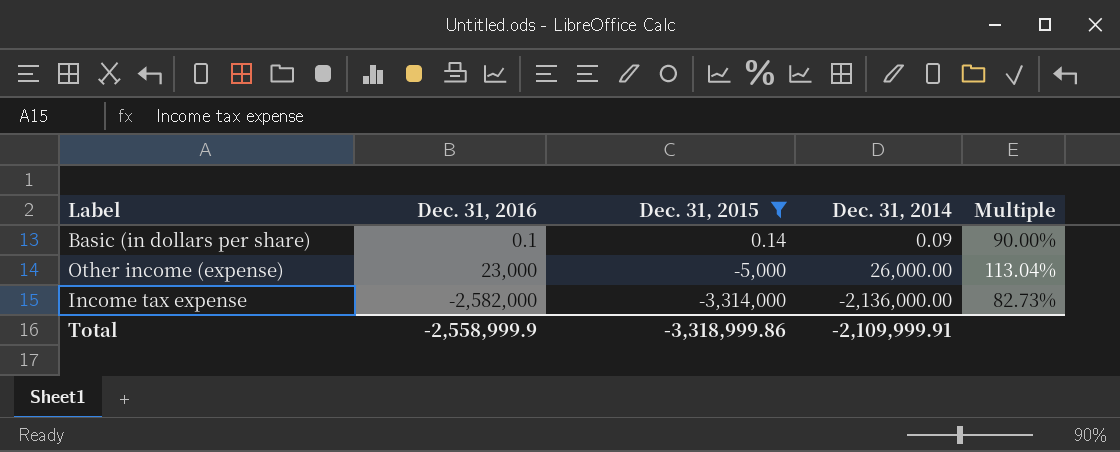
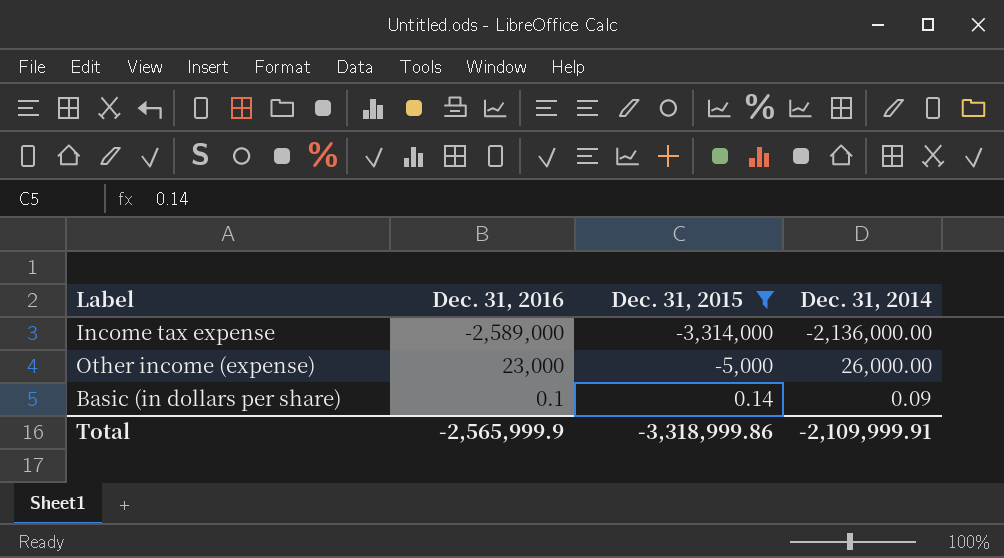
row order: Dec. 31, 2015 descending -> Dec. 31, 2015 ascending
column Multiple | formula: [Dec. 31, 2014] / [Dec. 31, 2016] -> none
Income tax expense | Dec. 31, 2016: -2,582,000 -> -2,589,000
Total | Dec. 31, 2016: -2,558,999.9 -> -2,565,999.9

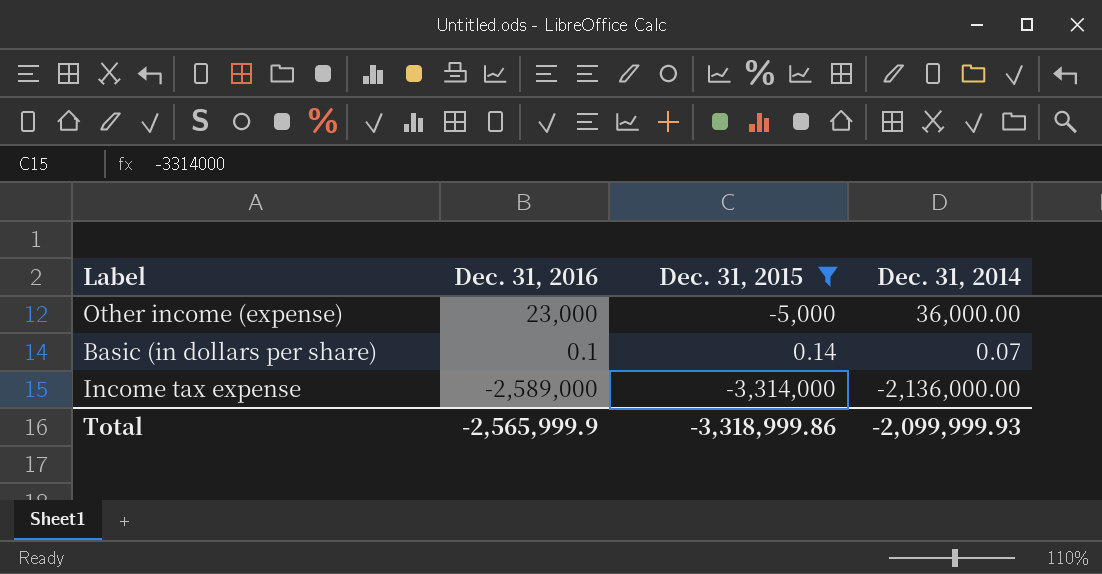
row order: Dec. 31, 2015 ascending -> Dec. 31, 2016 descending
Other income (expense) | Dec. 31, 2014: 26,000.00 -> 36,000.00
Basic (in dollars per share) | Dec. 31, 2014: 0.09 -> 0.07
Total | Dec. 31, 2014: -2,109,999.91 -> -2,099,999.93

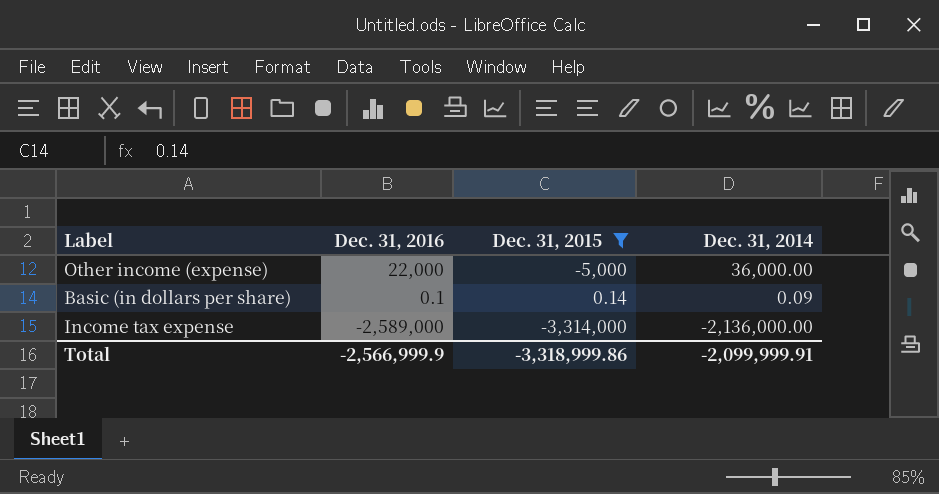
Other income (expense) | Dec. 31, 2016: 23,000 -> 22,000
Basic (in dollars per share) | Dec. 31, 2014: 0.07 -> 0.09
Total | Dec. 31, 2016: -2,565,999.9 -> -2,566,999.9
Total | Dec. 31, 2014: -2,099,999.93 -> -2,099,999.91

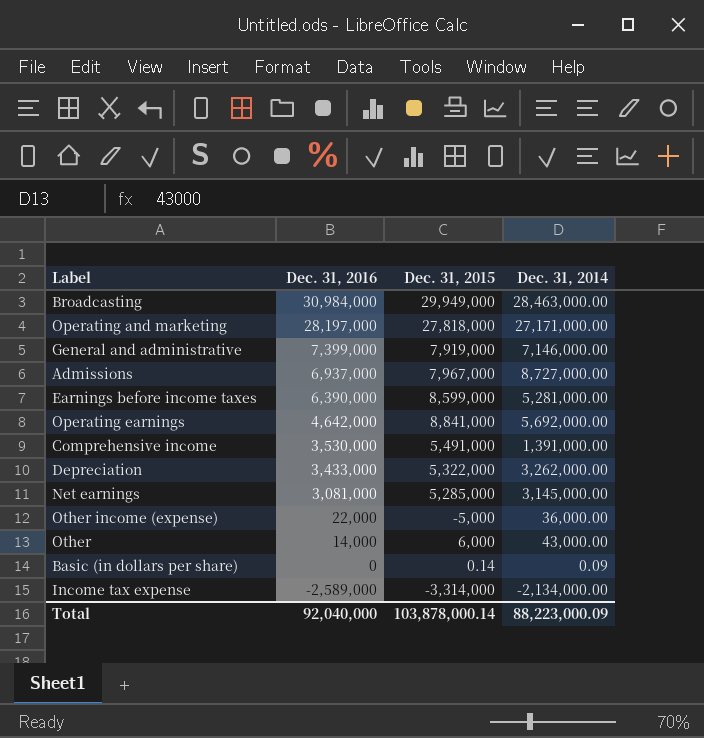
filter: Dec. 31, 2015 <= 0.14 -> none
Basic (in dollars per share) | Dec. 31, 2016: 0.1 -> 0
Income tax expense | Dec. 31, 2014: -2,136,000.00 -> -2,134,000.00
Total | Dec. 31, 2016: -2,566,999.9 -> 92,040,000
Total | Dec. 31, 2015: -3,318,999.86 -> 103,878,000.14
Total | Dec. 31, 2014: -2,099,999.91 -> 88,223,000.09

